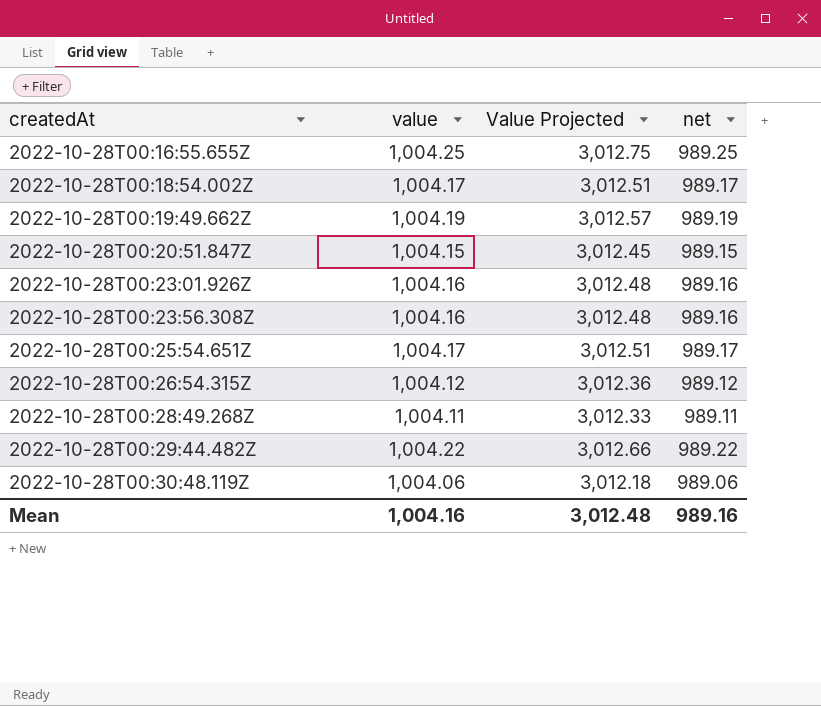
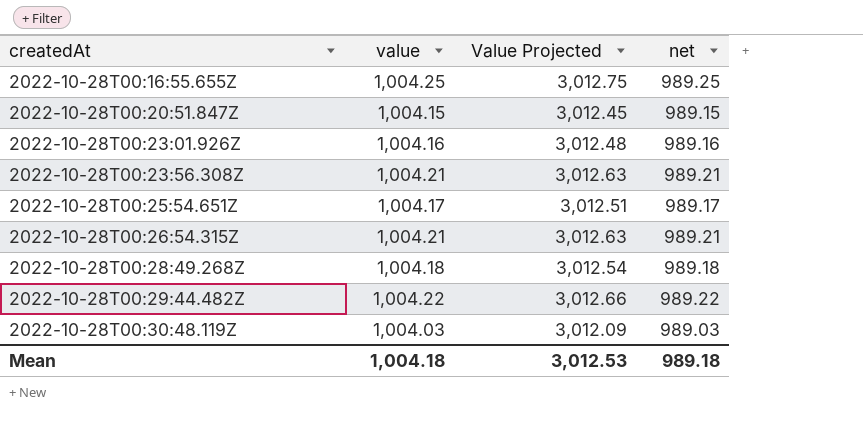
row 2022-10-28T00:18:54.002Z: 1,004.17 | 3,012.51 | 989.17 -> none
row 2022-10-28T00:19:49.662Z: 1,004.19 | 3,012.57 | 989.19 -> none
2022-10-28T00:23:56.308Z | value: 1,004.16 -> 1,004.21
2022-10-28T00:23:56.308Z | Value Projected: 3,012.48 -> 3,012.63
2022-10-28T00:23:56.308Z | net: 989.16 -> 989.21
2022-10-28T00:26:54.315Z | value: 1,004.12 -> 1,004.21
2022-10-28T00:26:54.315Z | Value Projected: 3,012.36 -> 3,012.63
2022-10-28T00:26:54.315Z | net: 989.12 -> 989.21
2022-10-28T00:28:49.268Z | value: 1,004.11 -> 1,004.18
2022-10-28T00:28:49.268Z | Value Projected: 3,012.33 -> 3,012.54
2022-10-28T00:28:49.268Z | net: 989.11 -> 989.18
2022-10-28T00:30:48.119Z | value: 1,004.06 -> 1,004.03
2022-10-28T00:30:48.119Z | Value Projected: 3,012.18 -> 3,012.09
2022-10-28T00:30:48.119Z | net: 989.06 -> 989.03
Mean | value: 1,004.16 -> 1,004.18
Mean | Value Projected: 3,012.48 -> 3,012.53
Mean | net: 989.16 -> 989.18

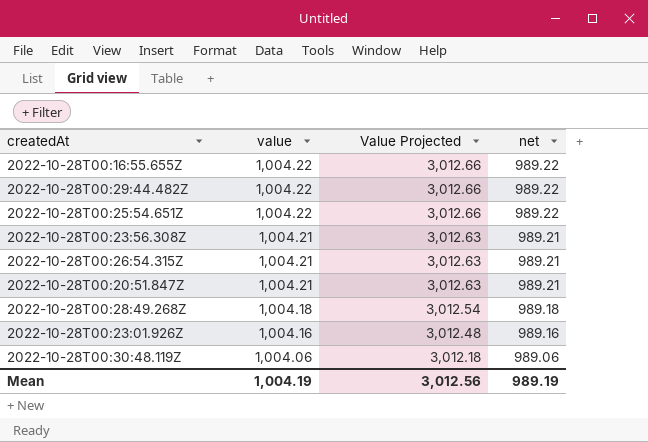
row order: createdAt ascending -> value descending
2022-10-28T00:16:55.655Z | value: 1,004.25 -> 1,004.22
2022-10-28T00:16:55.655Z | Value Projected: 3,012.75 -> 3,012.66
2022-10-28T00:16:55.655Z | net: 989.25 -> 989.22
2022-10-28T00:25:54.651Z | value: 1,004.17 -> 1,004.22
2022-10-28T00:25:54.651Z | Value Projected: 3,012.51 -> 3,012.66
2022-10-28T00:25:54.651Z | net: 989.17 -> 989.22
2022-10-28T00:20:51.847Z | value: 1,004.15 -> 1,004.21
2022-10-28T00:20:51.847Z | Value Projected: 3,012.45 -> 3,012.63
2022-10-28T00:20:51.847Z | net: 989.15 -> 989.21
2022-10-28T00:30:48.119Z | value: 1,004.03 -> 1,004.06
2022-10-28T00:30:48.119Z | Value Projected: 3,012.09 -> 3,012.18
2022-10-28T00:30:48.119Z | net: 989.03 -> 989.06
Mean | value: 1,004.18 -> 1,004.19
Mean | Value Projected: 3,012.53 -> 3,012.56
Mean | net: 989.18 -> 989.19

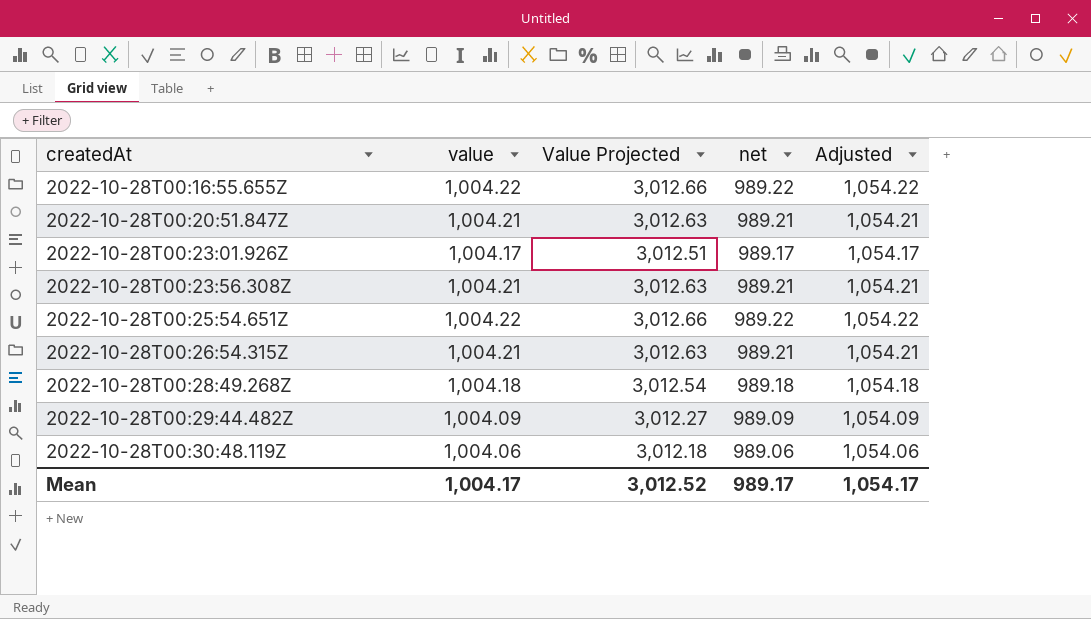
row order: value descending -> createdAt ascending
column Adjusted | formula: none -> [value] + 50
2022-10-28T00:23:01.926Z | value: 1,004.16 -> 1,004.17
2022-10-28T00:23:01.926Z | Value Projected: 3,012.48 -> 3,012.51
2022-10-28T00:23:01.926Z | net: 989.16 -> 989.17
2022-10-28T00:29:44.482Z | value: 1,004.22 -> 1,004.09
2022-10-28T00:29:44.482Z | Value Projected: 3,012.66 -> 3,012.27
2022-10-28T00:29:44.482Z | net: 989.22 -> 989.09
Mean | value: 1,004.19 -> 1,004.17
Mean | Value Projected: 3,012.56 -> 3,012.52
Mean | net: 989.19 -> 989.17

